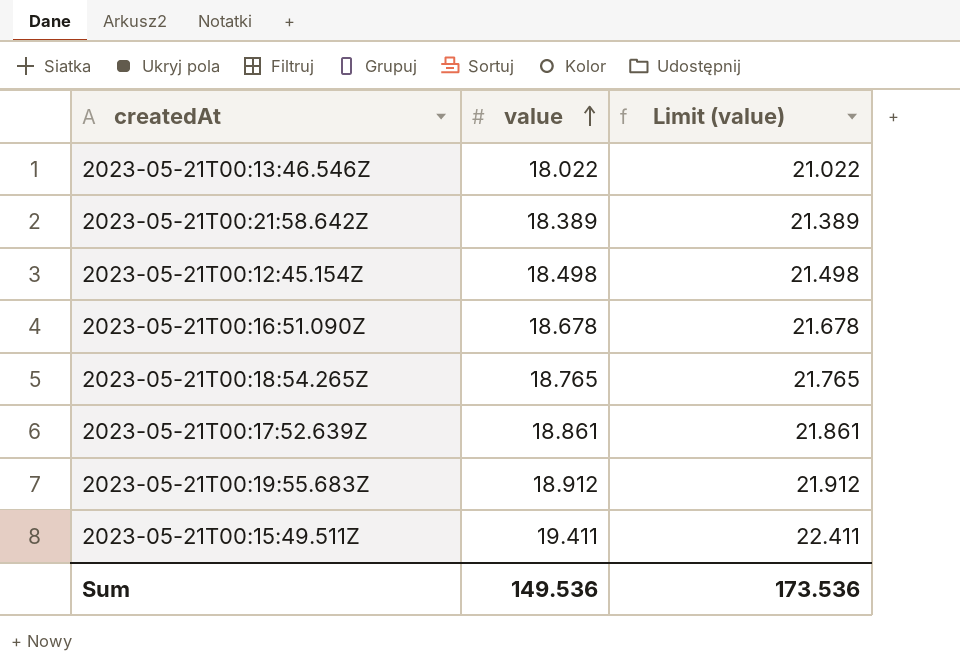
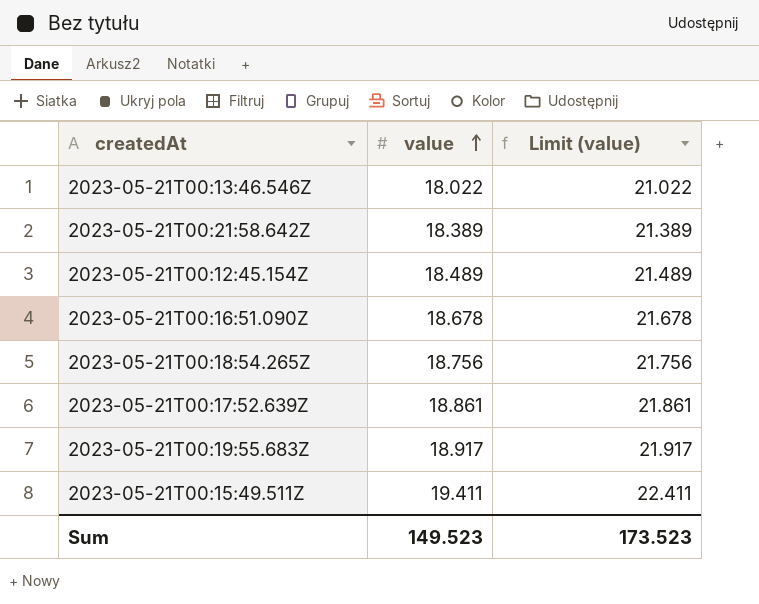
2023-05-21T00:12:45.154Z | value: 18.498 -> 18.489
2023-05-21T00:12:45.154Z | Limit (value): 21.498 -> 21.489
2023-05-21T00:18:54.265Z | value: 18.765 -> 18.756
2023-05-21T00:18:54.265Z | Limit (value): 21.765 -> 21.756
2023-05-21T00:19:55.683Z | value: 18.912 -> 18.917
2023-05-21T00:19:55.683Z | Limit (value): 21.912 -> 21.917
Sum | value: 149.536 -> 149.523
Sum | Limit (value): 173.536 -> 173.523

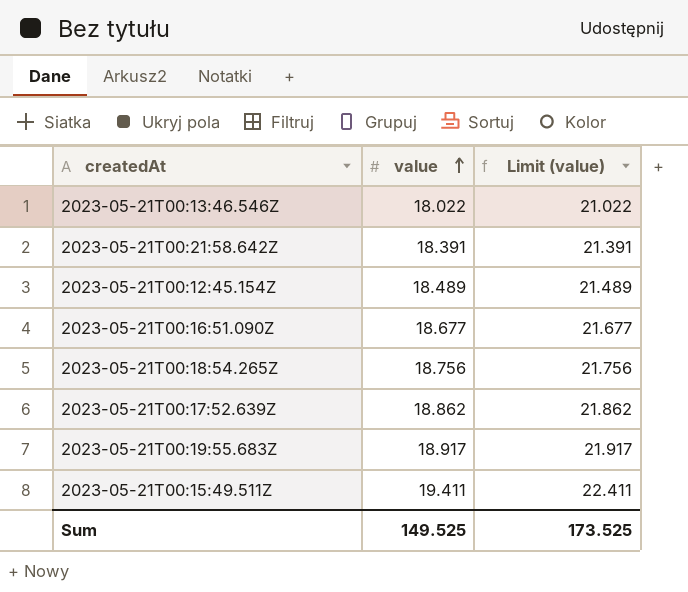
2023-05-21T00:21:58.642Z | value: 18.389 -> 18.391
2023-05-21T00:21:58.642Z | Limit (value): 21.389 -> 21.391
2023-05-21T00:16:51.090Z | value: 18.678 -> 18.677
2023-05-21T00:16:51.090Z | Limit (value): 21.678 -> 21.677
2023-05-21T00:17:52.639Z | value: 18.861 -> 18.862
2023-05-21T00:17:52.639Z | Limit (value): 21.861 -> 21.862
Sum | value: 149.523 -> 149.525
Sum | Limit (value): 173.523 -> 173.525

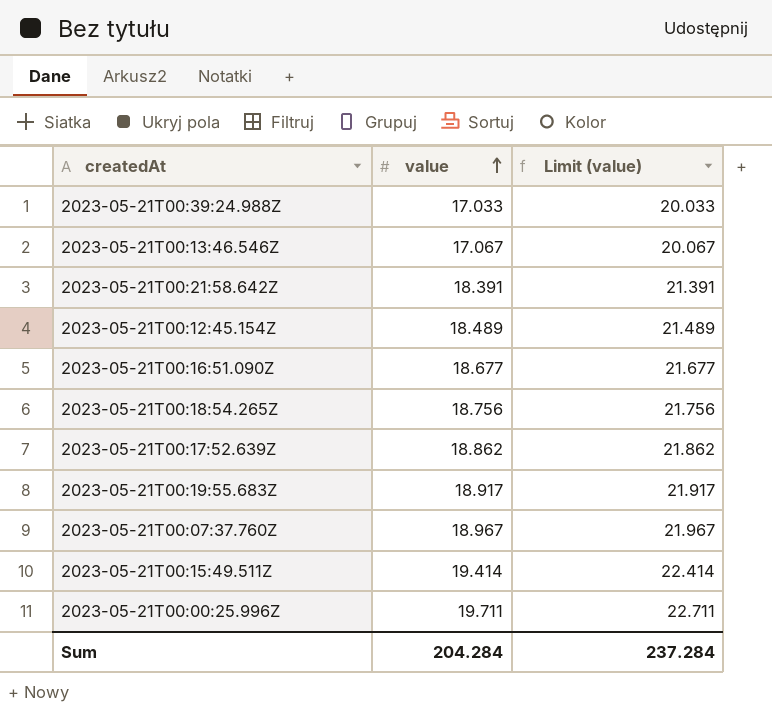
row 2023-05-21T00:39:24.988Z: none -> 17.033 | 20.033
2023-05-21T00:13:46.546Z | value: 18.022 -> 17.067
2023-05-21T00:13:46.546Z | Limit (value): 21.022 -> 20.067
row 2023-05-21T00:07:37.760Z: none -> 18.967 | 21.967
2023-05-21T00:15:49.511Z | value: 19.411 -> 19.414
2023-05-21T00:15:49.511Z | Limit (value): 22.411 -> 22.414
row 2023-05-21T00:00:25.996Z: none -> 19.711 | 22.711
Sum | value: 149.525 -> 204.284
Sum | Limit (value): 173.525 -> 237.284

